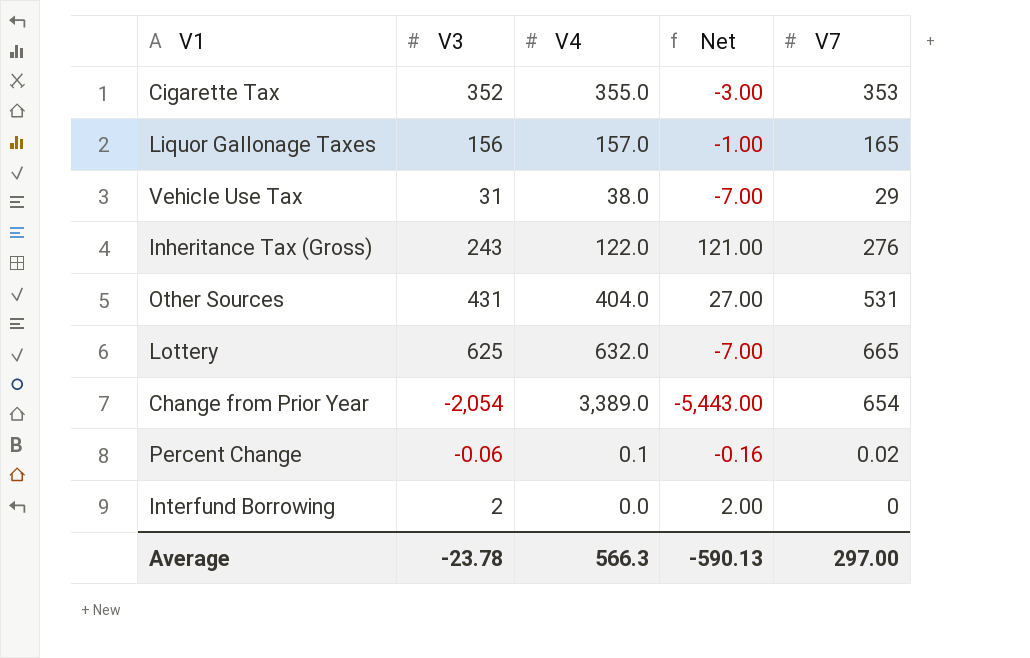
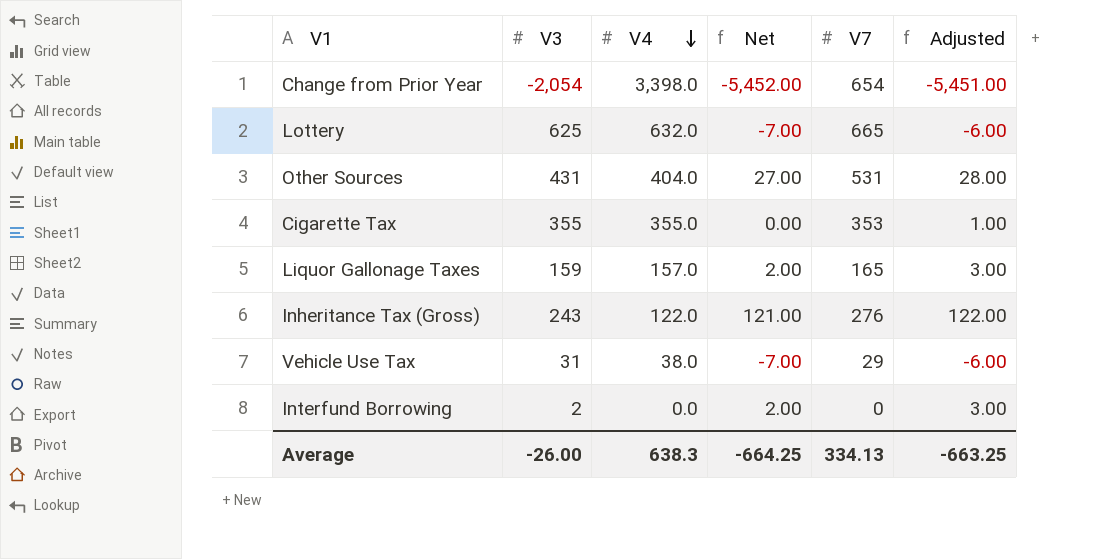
row order: none -> V4 descending
column Adjusted | formula: none -> [Net] + 1
row Percent Change: -0.06 | 0.1 | -0.16 | 0.02 -> none
Change from Prior Year | V4: 3,389.0 -> 3,398.0
Change from Prior Year | Net: -5,443.00 -> -5,452.00
Cigarette Tax | V3: 352 -> 355
Cigarette Tax | Net: -3.00 -> 0.00
Liquor Gallonage Taxes | V3: 156 -> 159
Liquor Gallonage Taxes | Net: -1.00 -> 2.00
Average | V3: -23.78 -> -26.00
Average | V4: 566.3 -> 638.3
Average | Net: -590.13 -> -664.25
Average | V7: 297.00 -> 334.13

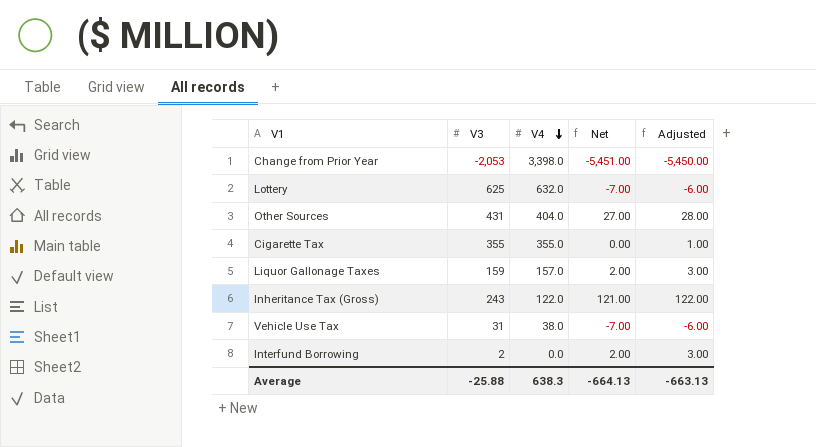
column V7 | position: 5 -> none
Change from Prior Year | V3: -2,054 -> -2,053
Change from Prior Year | Net: -5,452.00 -> -5,451.00
Change from Prior Year | Adjusted: -5,451.00 -> -5,450.00
Average | V3: -26.00 -> -25.88
Average | Net: -664.25 -> -664.13
Average | Adjusted: -663.25 -> -663.13

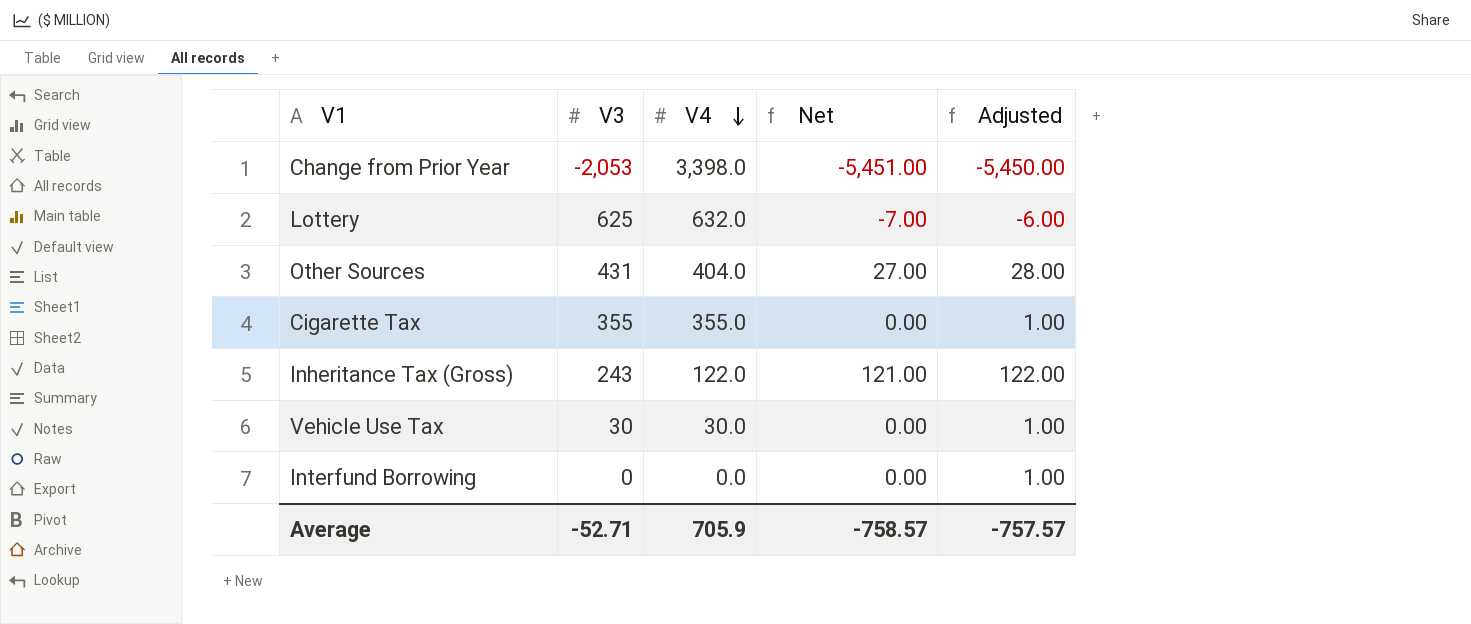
row Liquor Gallonage Taxes: 159 | 157.0 | 2.00 | 3.00 -> none
Vehicle Use Tax | V3: 31 -> 30
Vehicle Use Tax | V4: 38.0 -> 30.0
Vehicle Use Tax | Net: -7.00 -> 0.00
Vehicle Use Tax | Adjusted: -6.00 -> 1.00
Interfund Borrowing | V3: 2 -> 0
Interfund Borrowing | Net: 2.00 -> 0.00
Interfund Borrowing | Adjusted: 3.00 -> 1.00
Average | V3: -25.88 -> -52.71
Average | V4: 638.3 -> 705.9
Average | Net: -664.13 -> -758.57
Average | Adjusted: -663.13 -> -757.57

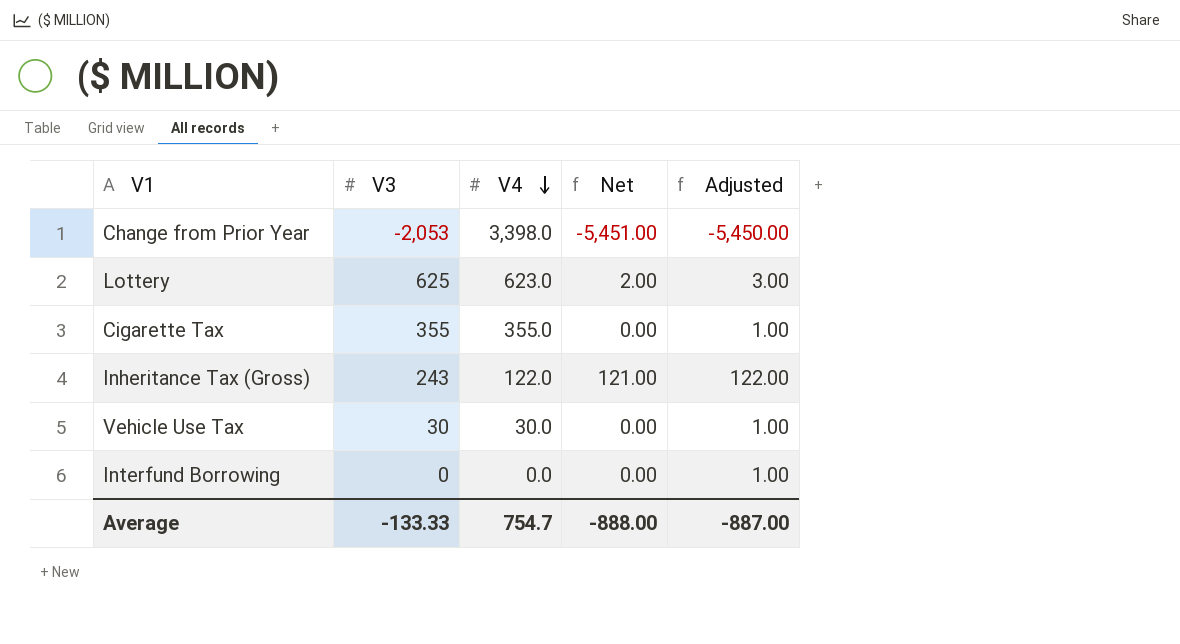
row Other Sources: 431 | 404.0 | 27.00 | 28.00 -> none
Lottery | V4: 632.0 -> 623.0
Lottery | Net: -7.00 -> 2.00
Lottery | Adjusted: -6.00 -> 3.00
Average | V3: -52.71 -> -133.33
Average | V4: 705.9 -> 754.7
Average | Net: -758.57 -> -888.00
Average | Adjusted: -757.57 -> -887.00

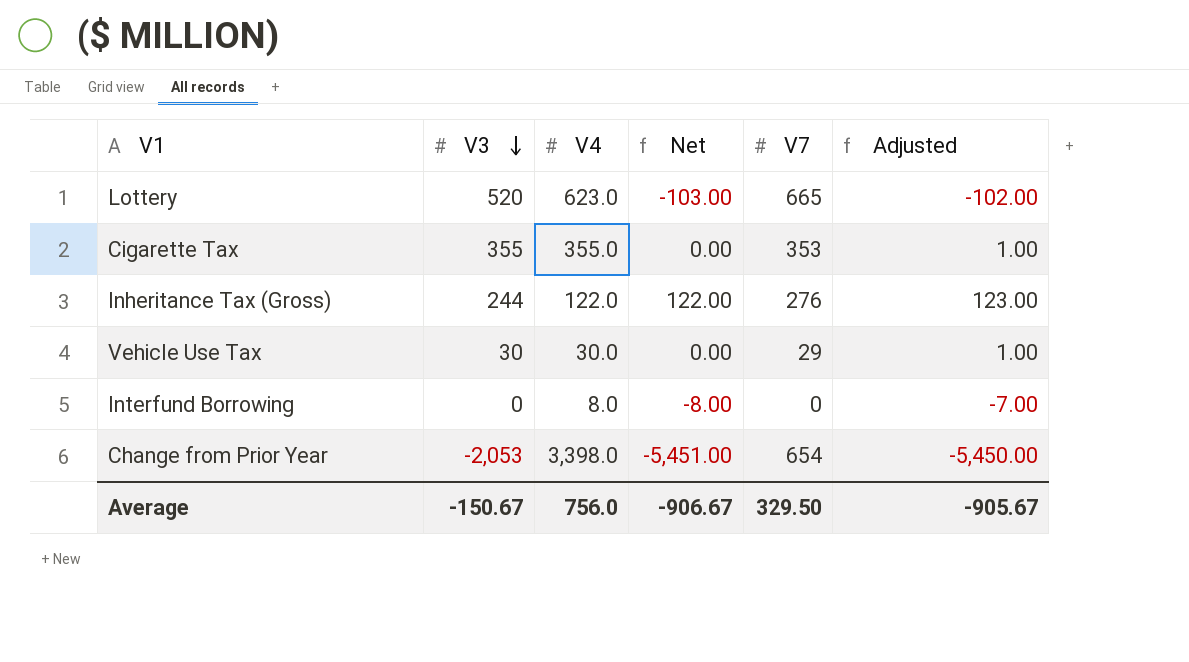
row order: V4 descending -> V3 descending
column V7 | position: none -> 5
Lottery | V3: 625 -> 520
Lottery | Net: 2.00 -> -103.00
Lottery | Adjusted: 3.00 -> -102.00
Inheritance Tax (Gross) | V3: 243 -> 244
Inheritance Tax (Gross) | Net: 121.00 -> 122.00
Inheritance Tax (Gross) | Adjusted: 122.00 -> 123.00
Interfund Borrowing | V4: 0.0 -> 8.0
Interfund Borrowing | Net: 0.00 -> -8.00
Interfund Borrowing | Adjusted: 1.00 -> -7.00
Average | V3: -133.33 -> -150.67
Average | V4: 754.7 -> 756.0
Average | Net: -888.00 -> -906.67
Average | Adjusted: -887.00 -> -905.67

